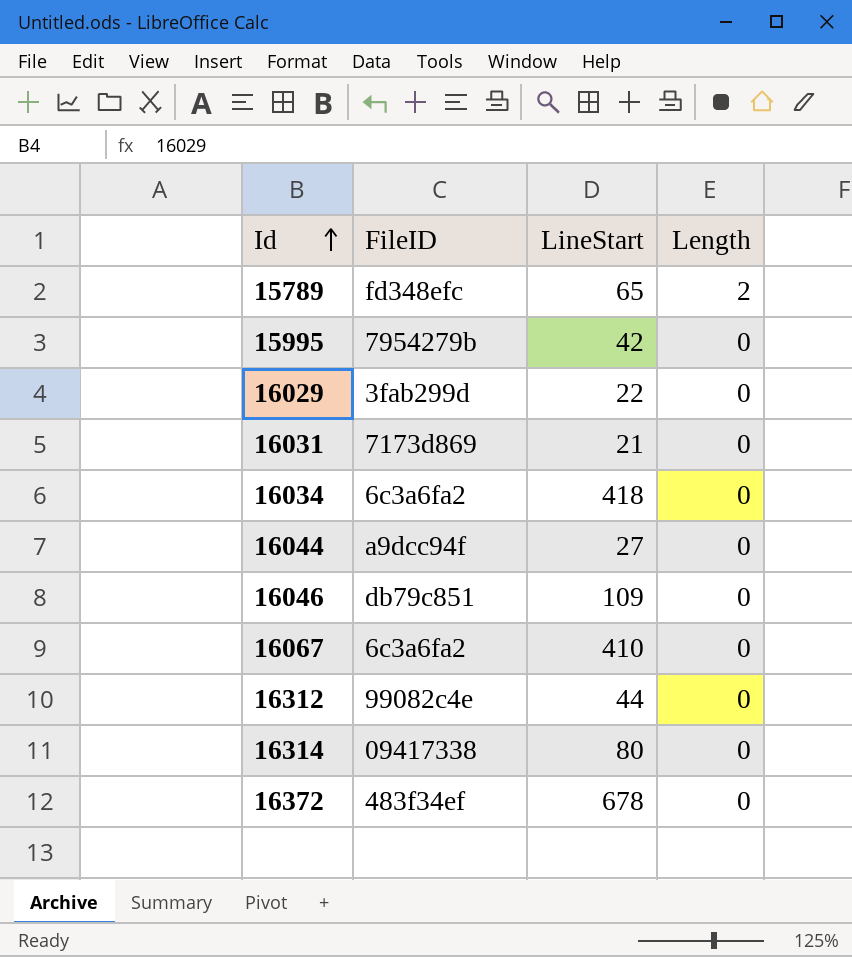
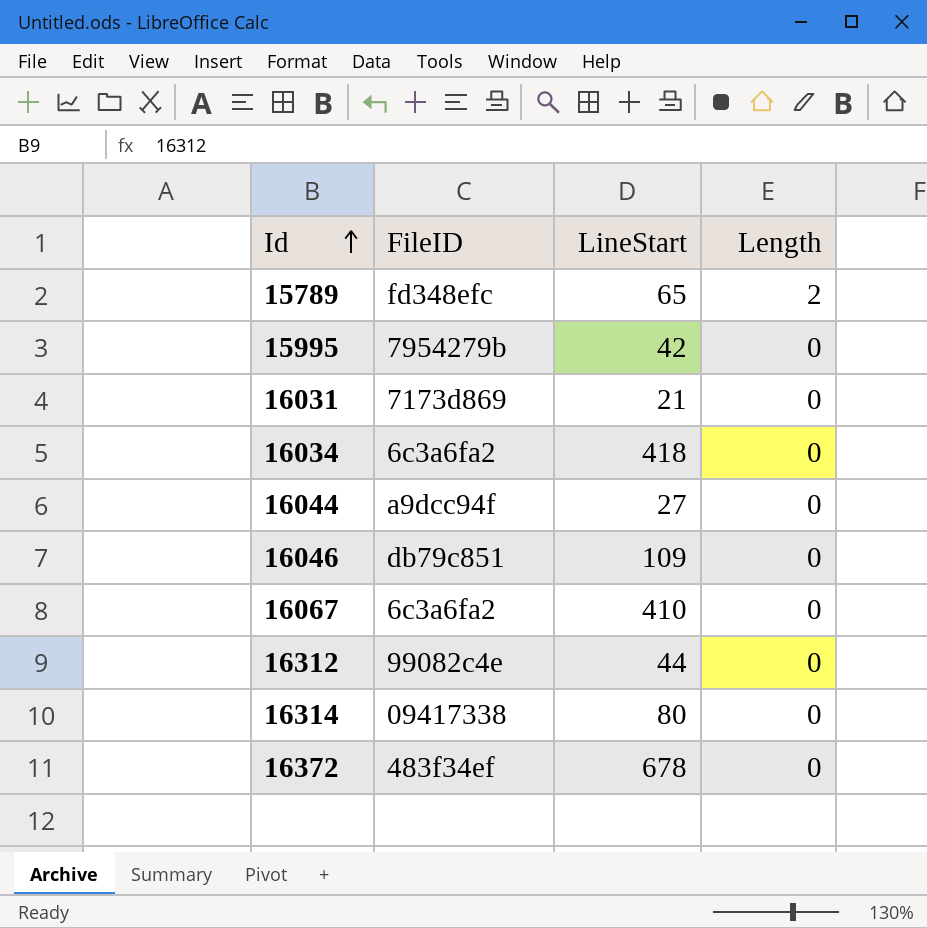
row 16029: 3fab299d | 22 | 0 -> none

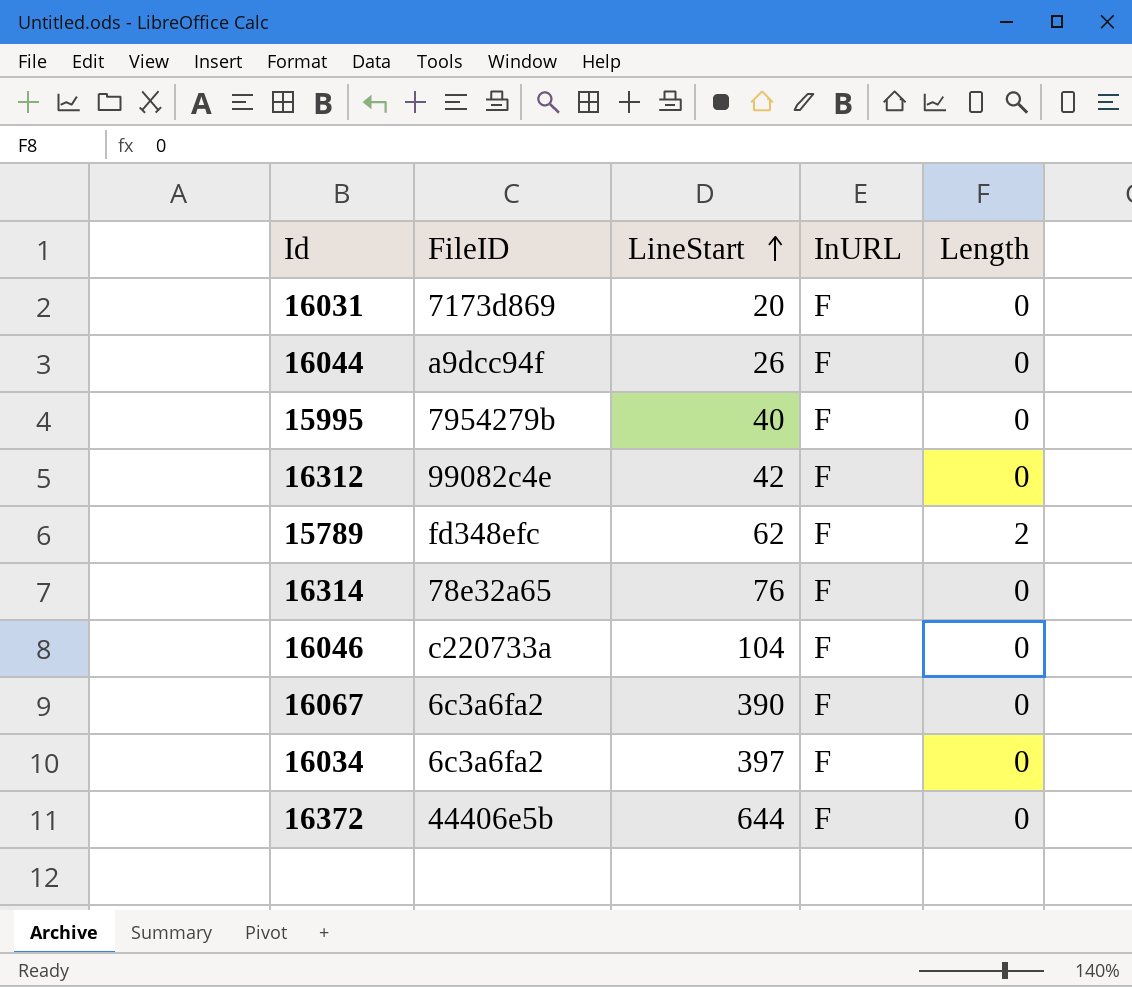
row order: Id ascending -> LineStart ascending
column InURL | position: none -> 4
16031 | LineStart: 21 -> 20
16044 | LineStart: 27 -> 26
15995 | LineStart: 42 -> 40
16312 | LineStart: 44 -> 42
15789 | LineStart: 65 -> 62
16314 | FileID: 09417338 -> 78e32a65
16314 | LineStart: 80 -> 76
16046 | FileID: db79c851 -> c220733a
16046 | LineStart: 109 -> 104
16067 | LineStart: 410 -> 390
16034 | LineStart: 418 -> 397
16372 | FileID: 483f34ef -> 44406e5b
16372 | LineStart: 678 -> 644

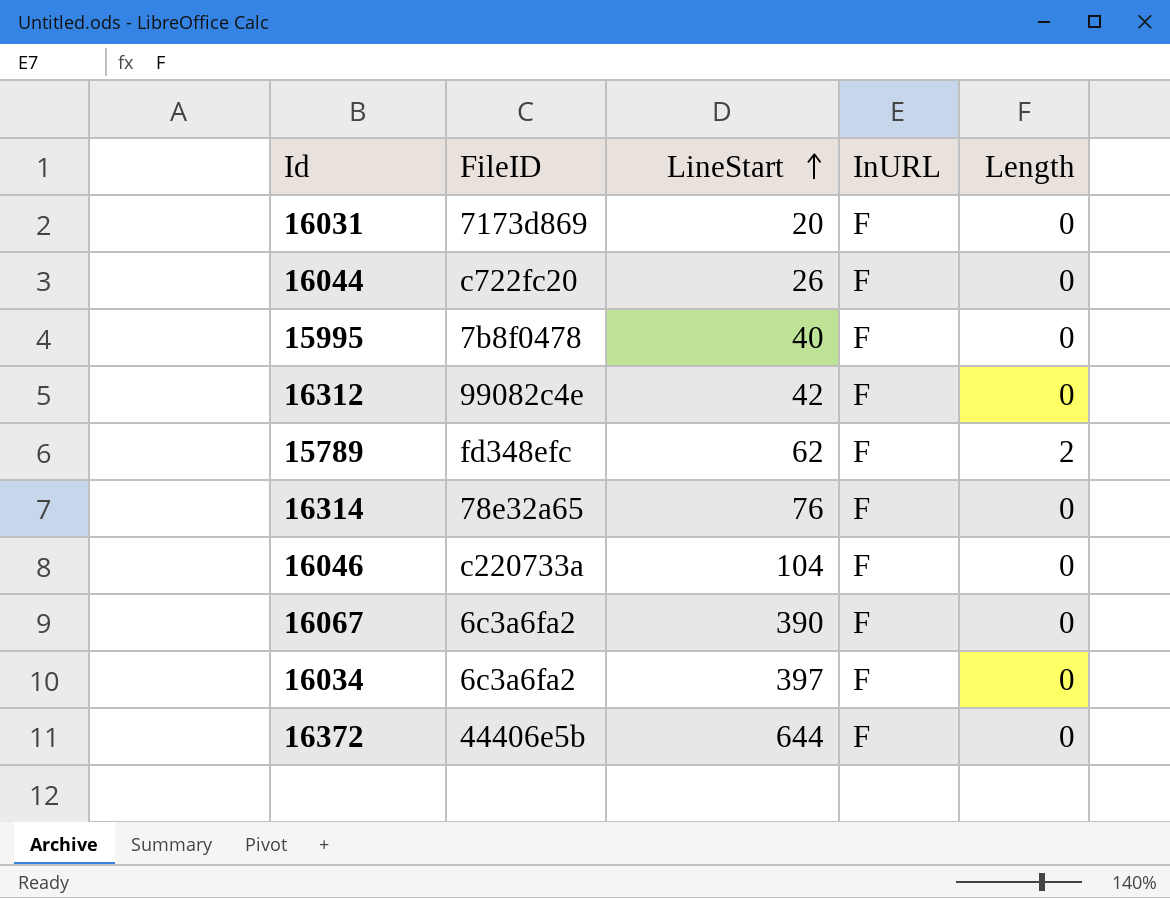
16044 | FileID: a9dcc94f -> c722fc20
15995 | FileID: 7954279b -> 7b8f0478

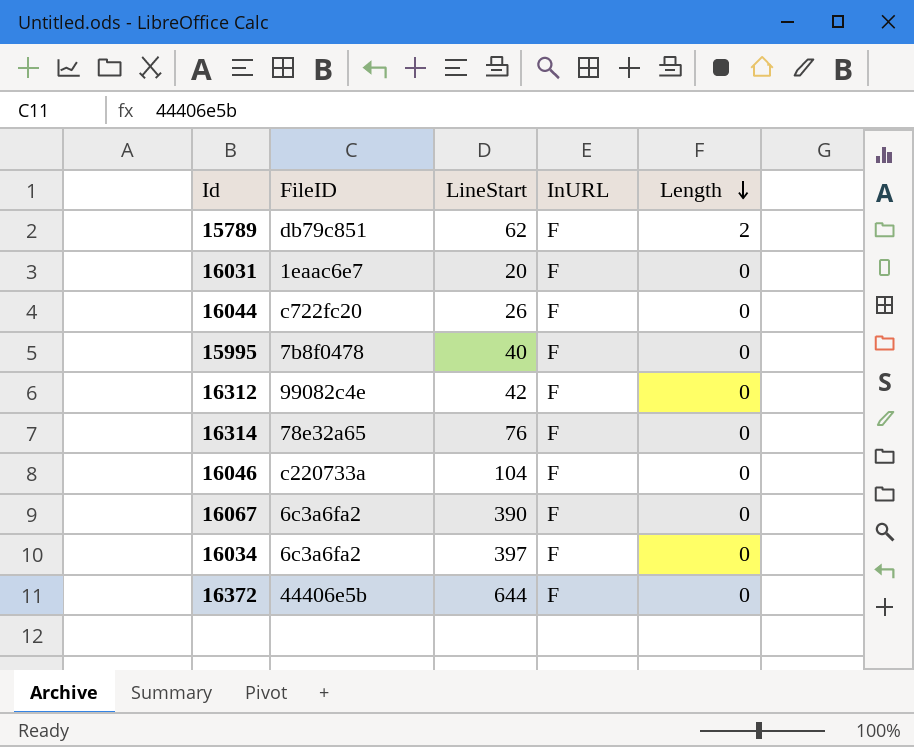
row order: LineStart ascending -> Length descending
15789 | FileID: fd348efc -> db79c851
16031 | FileID: 7173d869 -> 1eaac6e7

